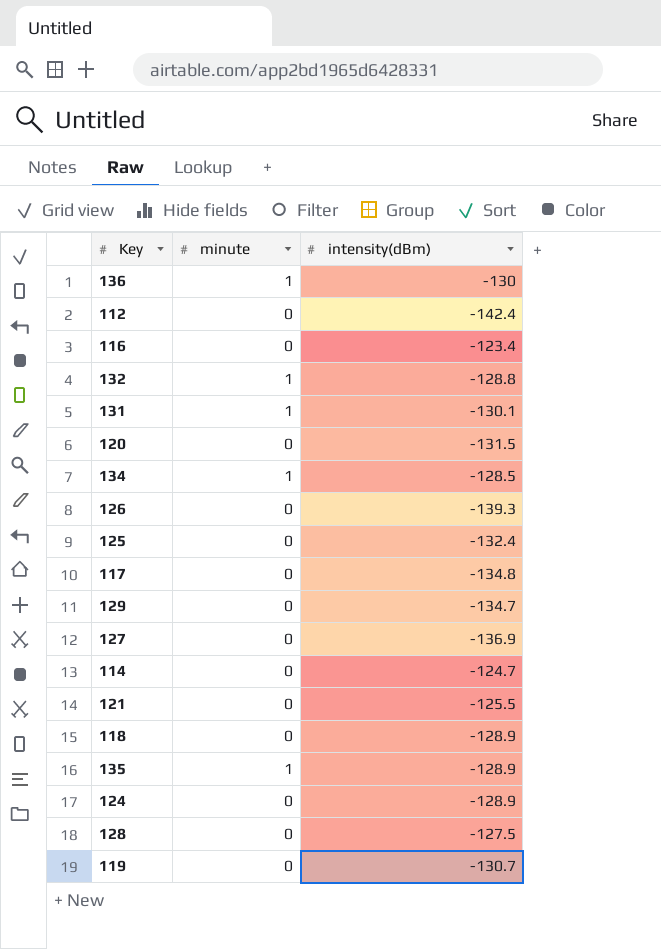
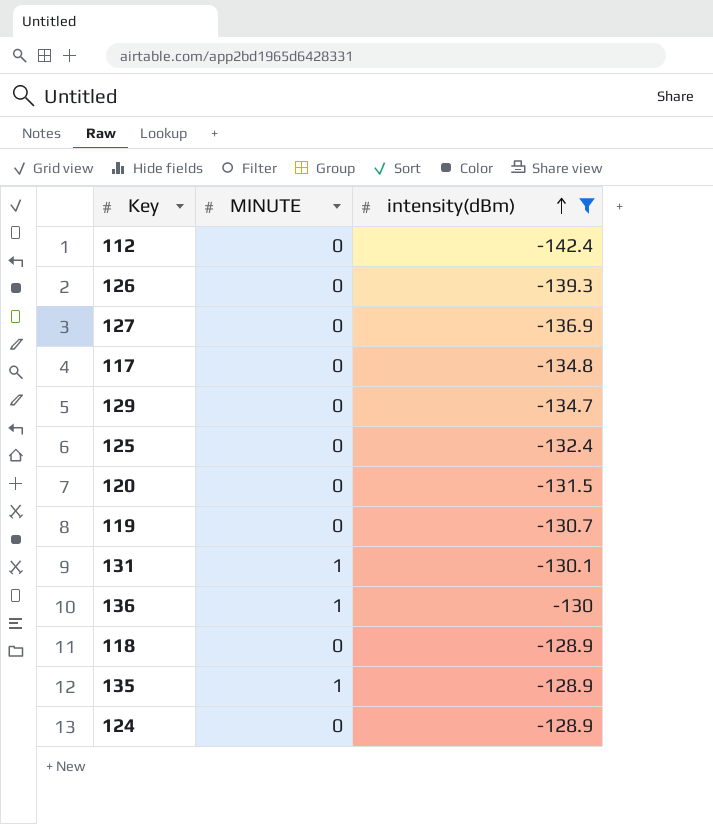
filter: none -> intensity(dBm) <= -128.9
row order: none -> intensity(dBm) ascending
column name: minute -> MINUTE

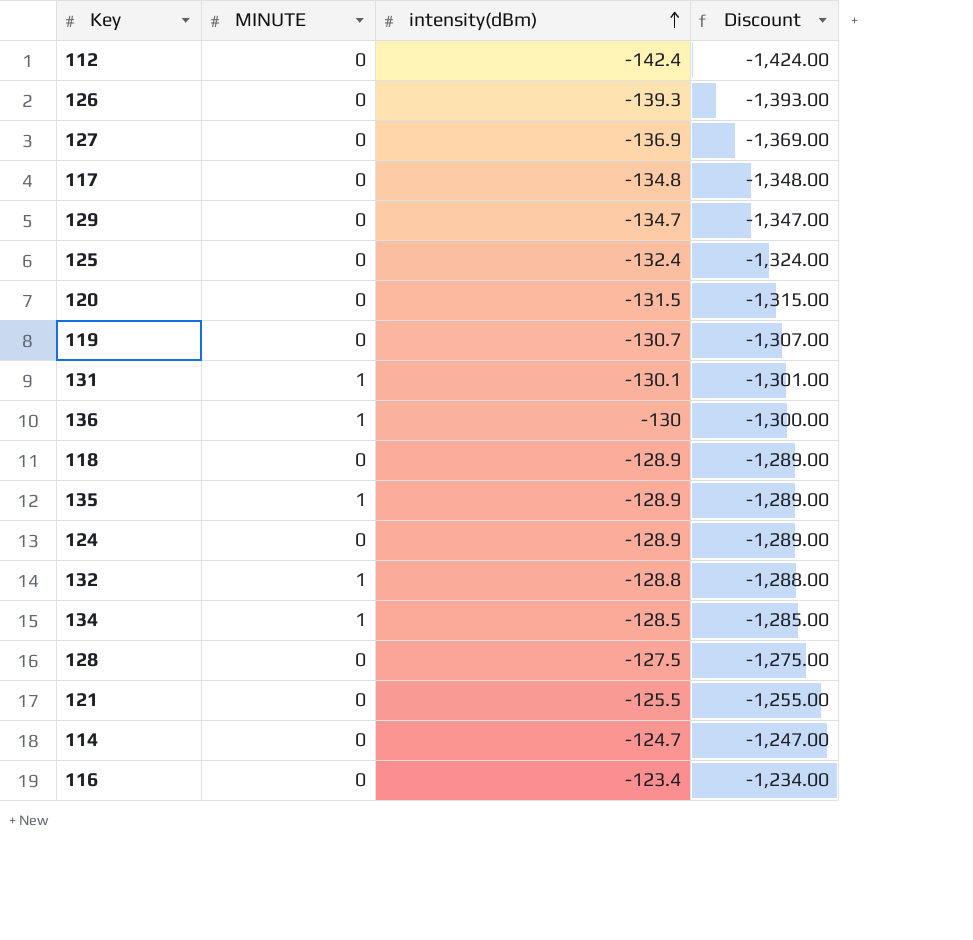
filter: intensity(dBm) <= -128.9 -> none
column Discount | formula: none -> [intensity(dBm)] * 10

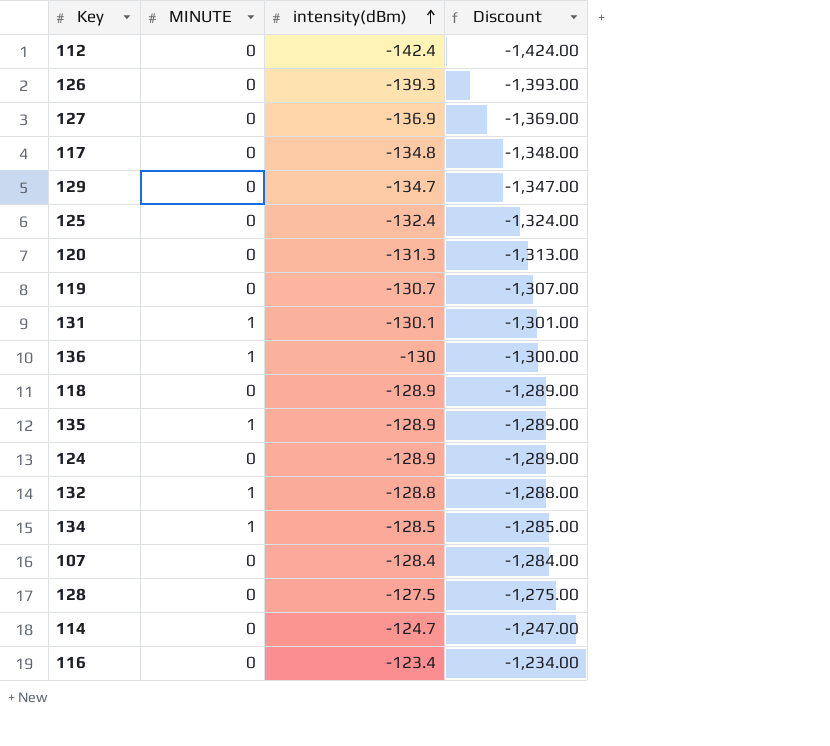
row 121: 0 | -125.5 | -1,255.00 -> none
120 | intensity(dBm): -131.5 -> -131.3
120 | Discount: -1,315.00 -> -1,313.00
row 107: none -> 0 | -128.4 | -1,284.00

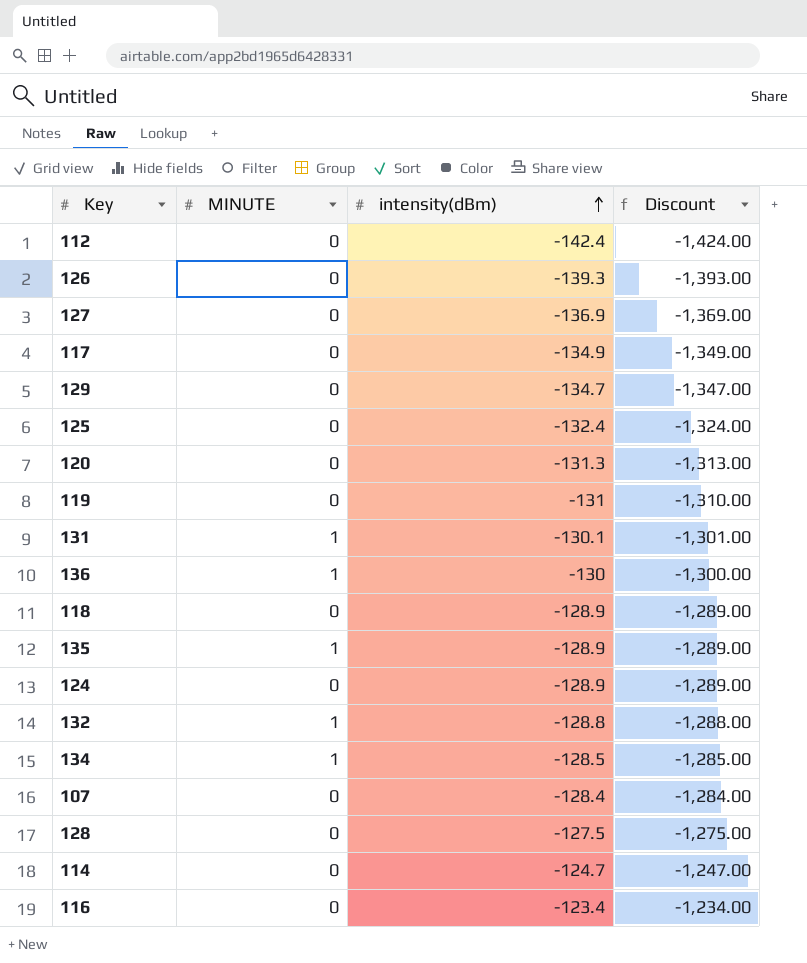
117 | intensity(dBm): -134.8 -> -134.9
117 | Discount: -1,348.00 -> -1,349.00
119 | intensity(dBm): -130.7 -> -131
119 | Discount: -1,307.00 -> -1,310.00

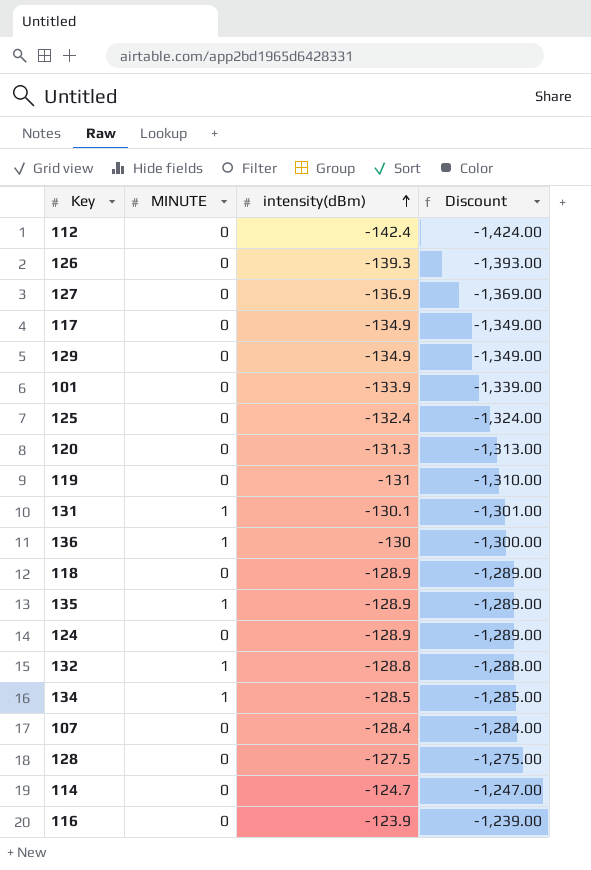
129 | intensity(dBm): -134.7 -> -134.9
129 | Discount: -1,347.00 -> -1,349.00
row 101: none -> 0 | -133.9 | -1,339.00
116 | intensity(dBm): -123.4 -> -123.9
116 | Discount: -1,234.00 -> -1,239.00

